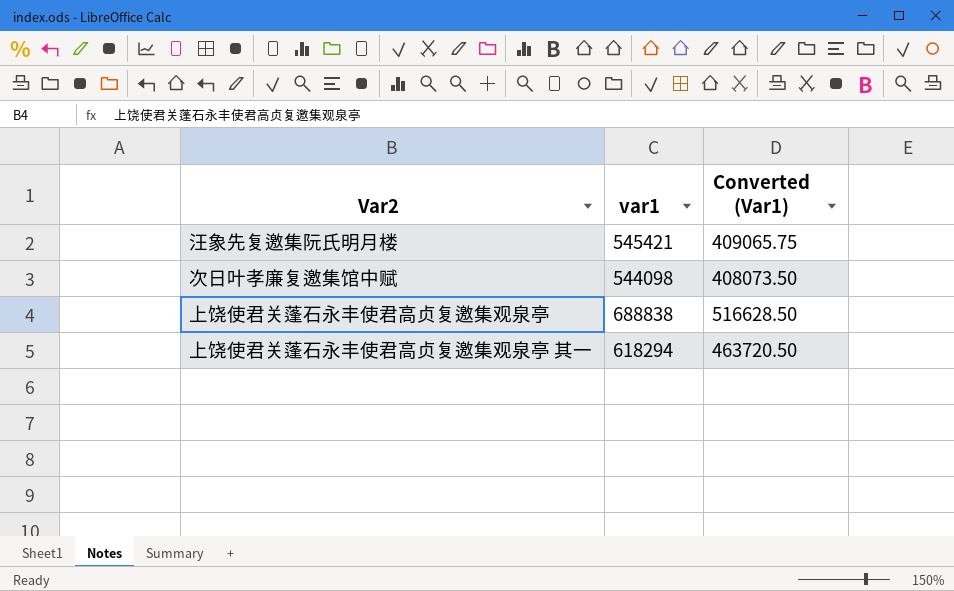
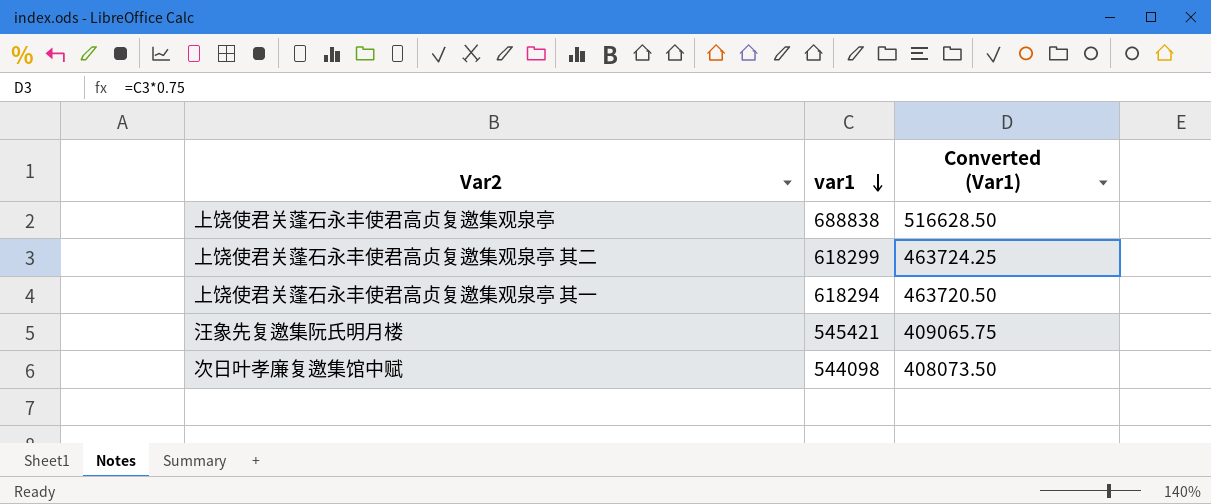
row order: none -> var1 descending
row 上饶使君关蓬石永丰使君高贞复邀集观泉亭 其二: none -> 618299 | 463724.25

